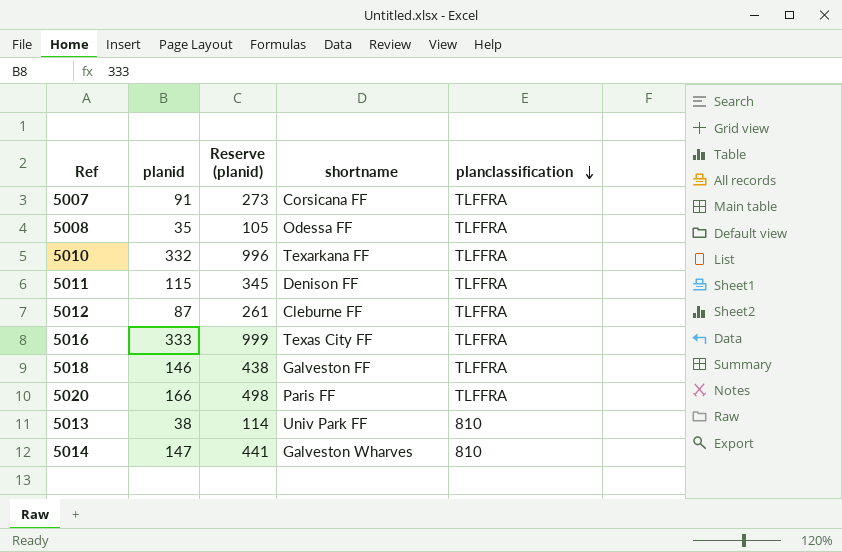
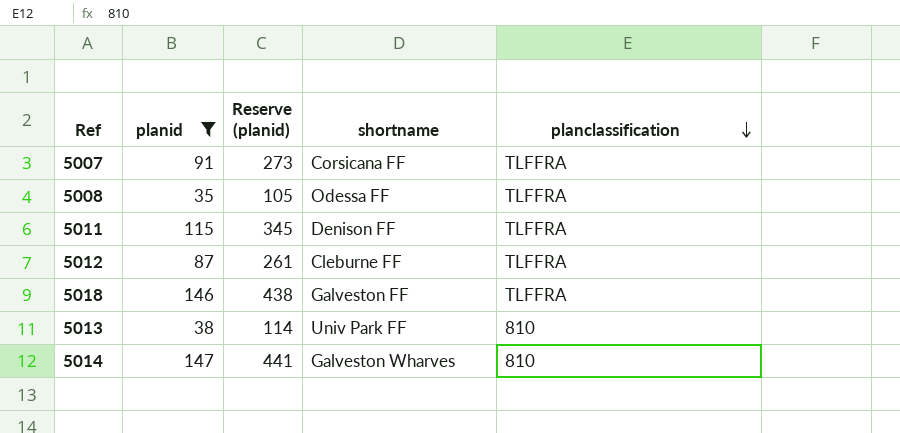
filter: none -> planid <= 147

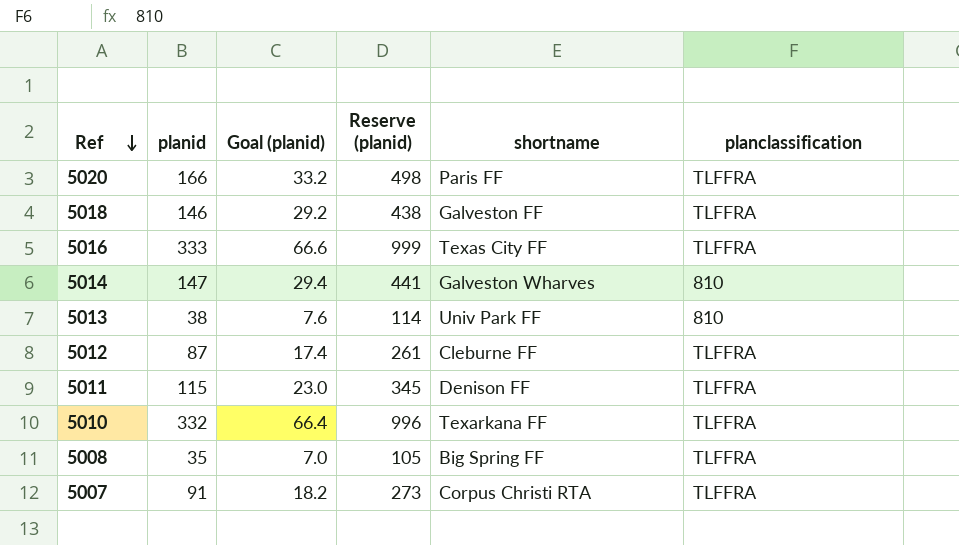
filter: planid <= 147 -> none
row order: planclassification descending -> Ref descending
column Goal (planid) | formula: none -> [planid] * 0.2
5008 | shortname: Odessa FF -> Big Spring FF
5007 | shortname: Corsicana FF -> Corpus Christi RTA

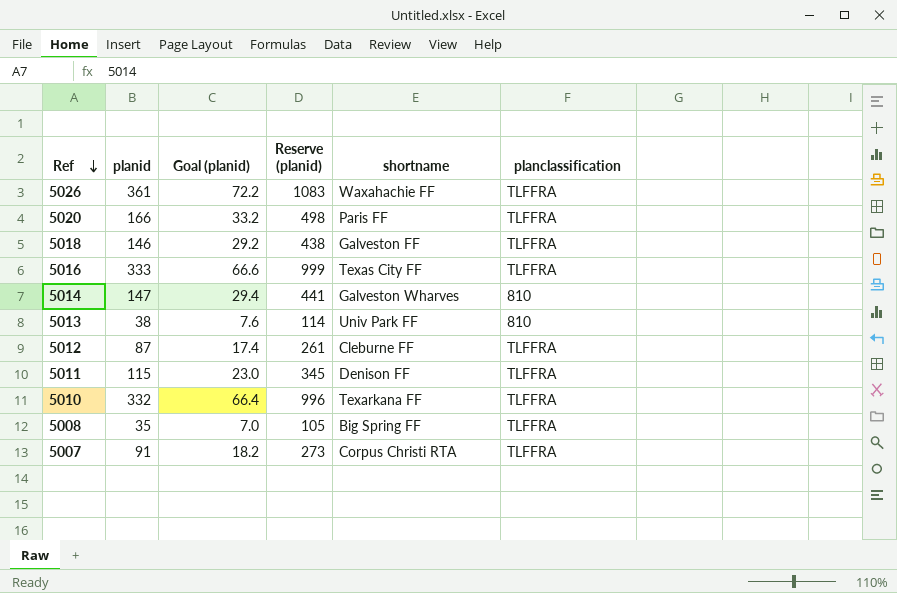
row 5026: none -> 361 | 72.2 | 1083 | Waxahachie FF | TLFFRA

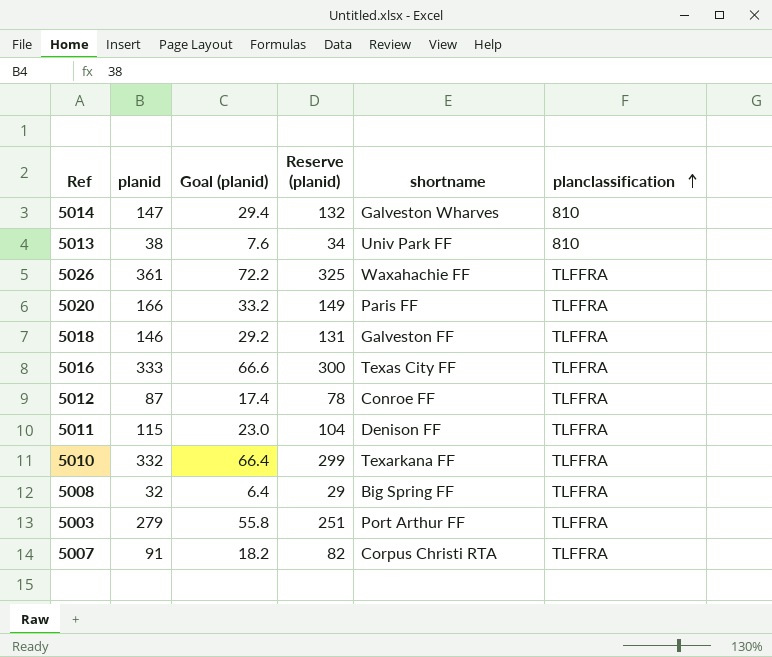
row order: Ref descending -> planclassification ascending
column Reserve (planid) | formula: [planid] * 3 -> [planid] * 0.9
5012 | shortname: Cleburne FF -> Conroe FF
5008 | planid: 35 -> 32
5008 | Goal (planid): 7.0 -> 6.4
row 5003: none -> 279 | 55.8 | 251 | Port Arthur FF | TLFFRA

